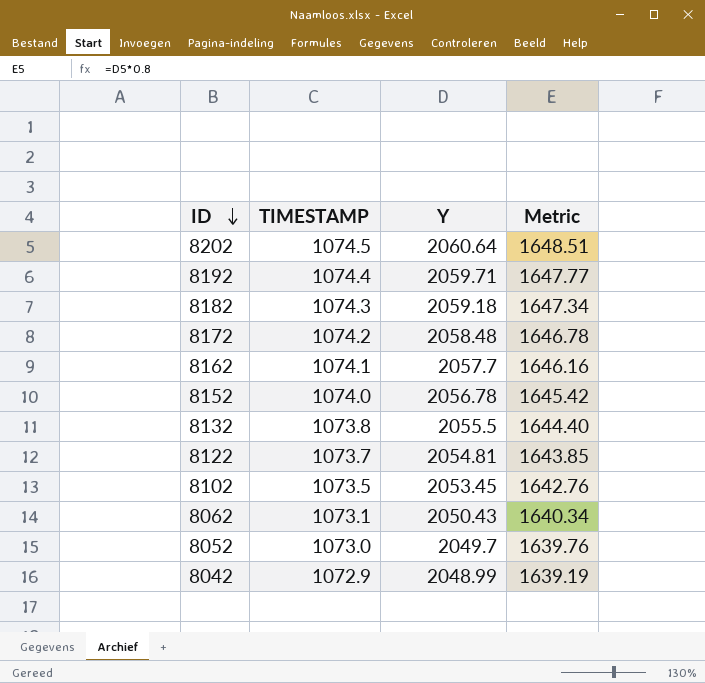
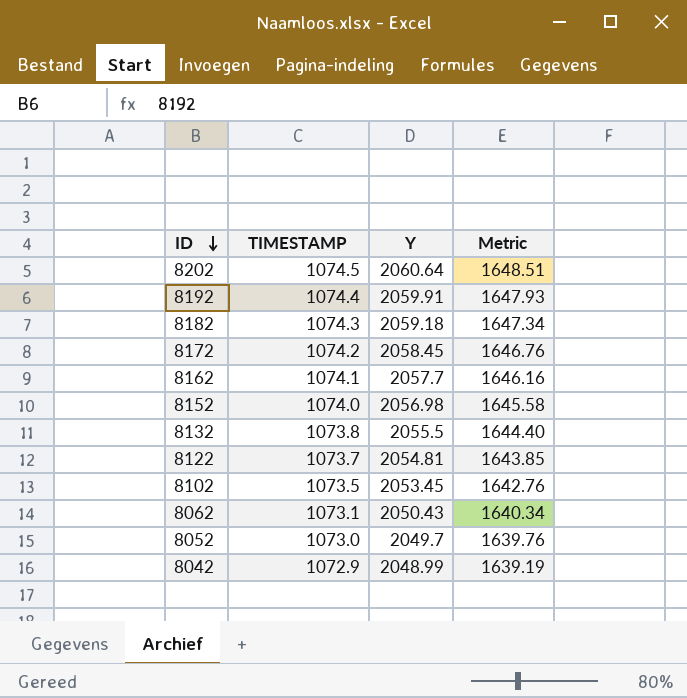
8192 | Y: 2059.71 -> 2059.91
8192 | Metric: 1647.77 -> 1647.93
8172 | Y: 2058.48 -> 2058.45
8172 | Metric: 1646.78 -> 1646.76
8152 | Y: 2056.78 -> 2056.98
8152 | Metric: 1645.42 -> 1645.58

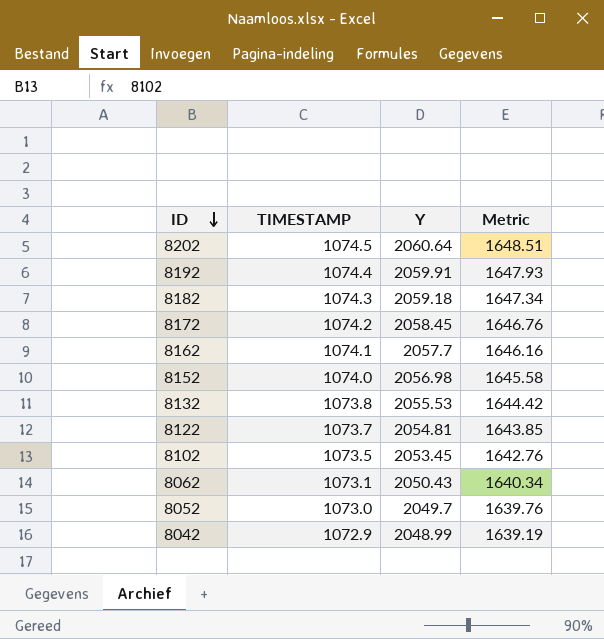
8132 | Y: 2055.5 -> 2055.53
8132 | Metric: 1644.40 -> 1644.42

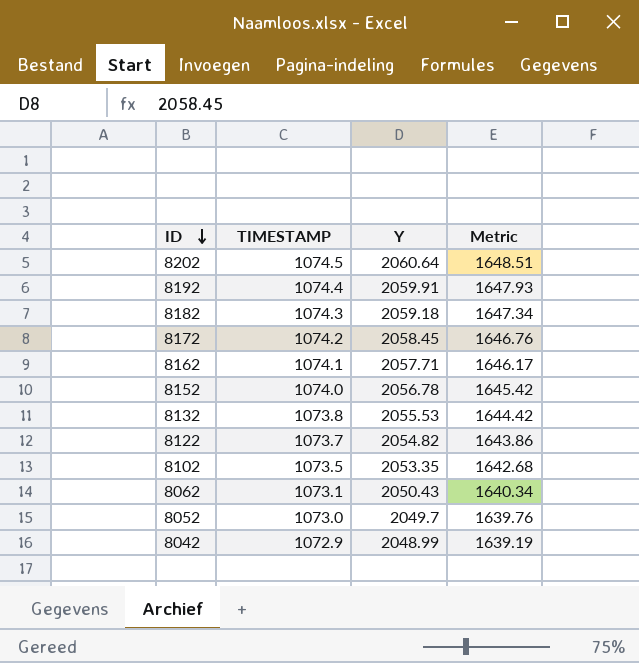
8162 | Y: 2057.7 -> 2057.71
8162 | Metric: 1646.16 -> 1646.17
8152 | Y: 2056.98 -> 2056.78
8152 | Metric: 1645.58 -> 1645.42
8122 | Y: 2054.81 -> 2054.82
8122 | Metric: 1643.85 -> 1643.86
8102 | Y: 2053.45 -> 2053.35
8102 | Metric: 1642.76 -> 1642.68

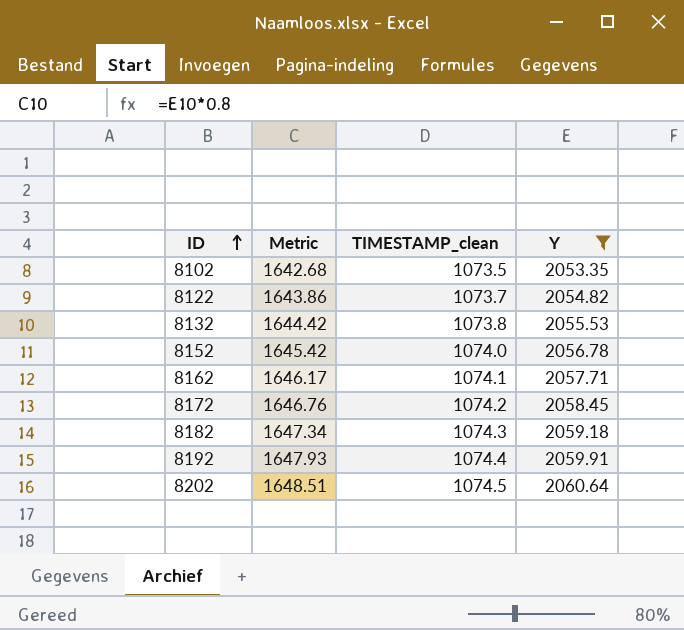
filter: none -> Y >= 2053.35
row order: ID descending -> ID ascending
column Metric | position: 4 -> 2
column name: TIMESTAMP -> TIMESTAMP_clean

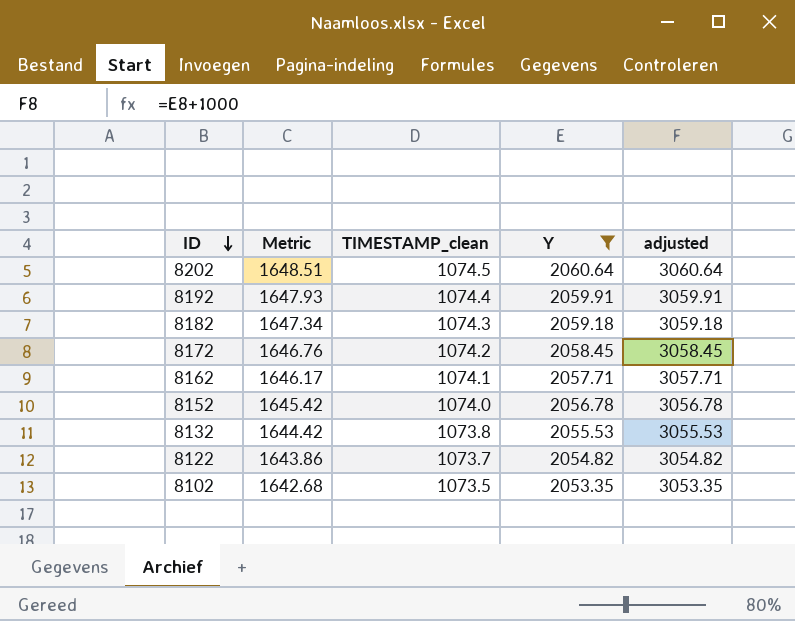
row order: ID ascending -> ID descending
column adjusted | formula: none -> [Y] + 1000

